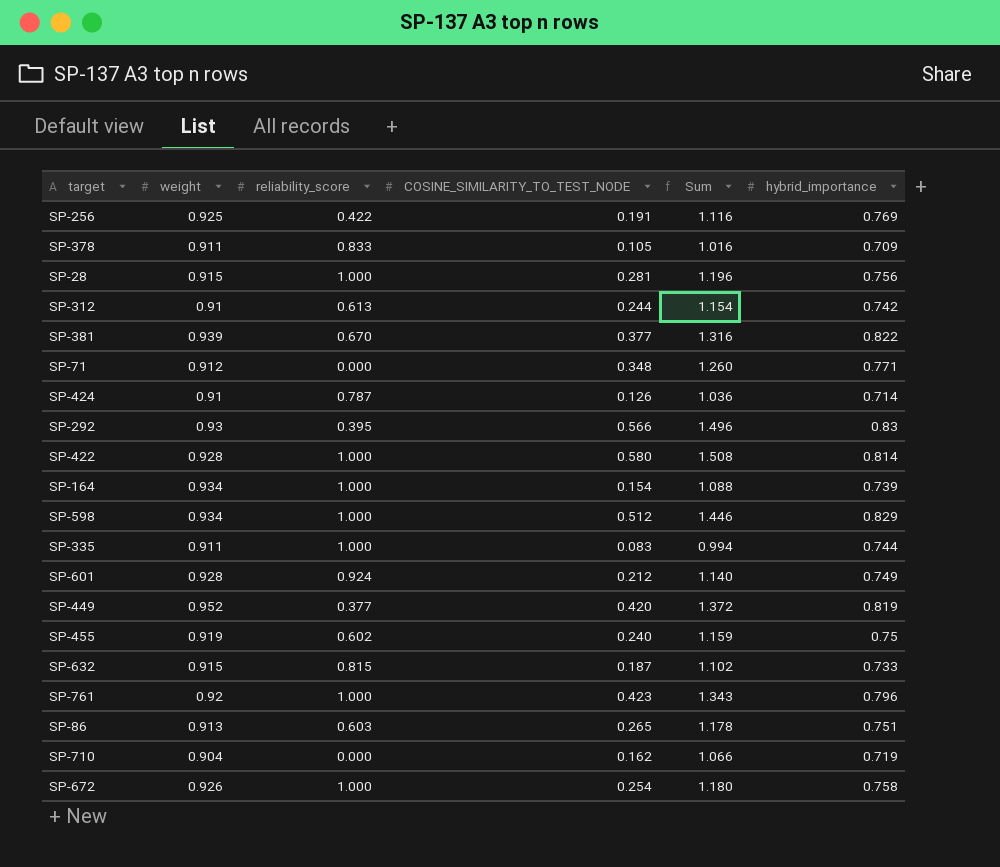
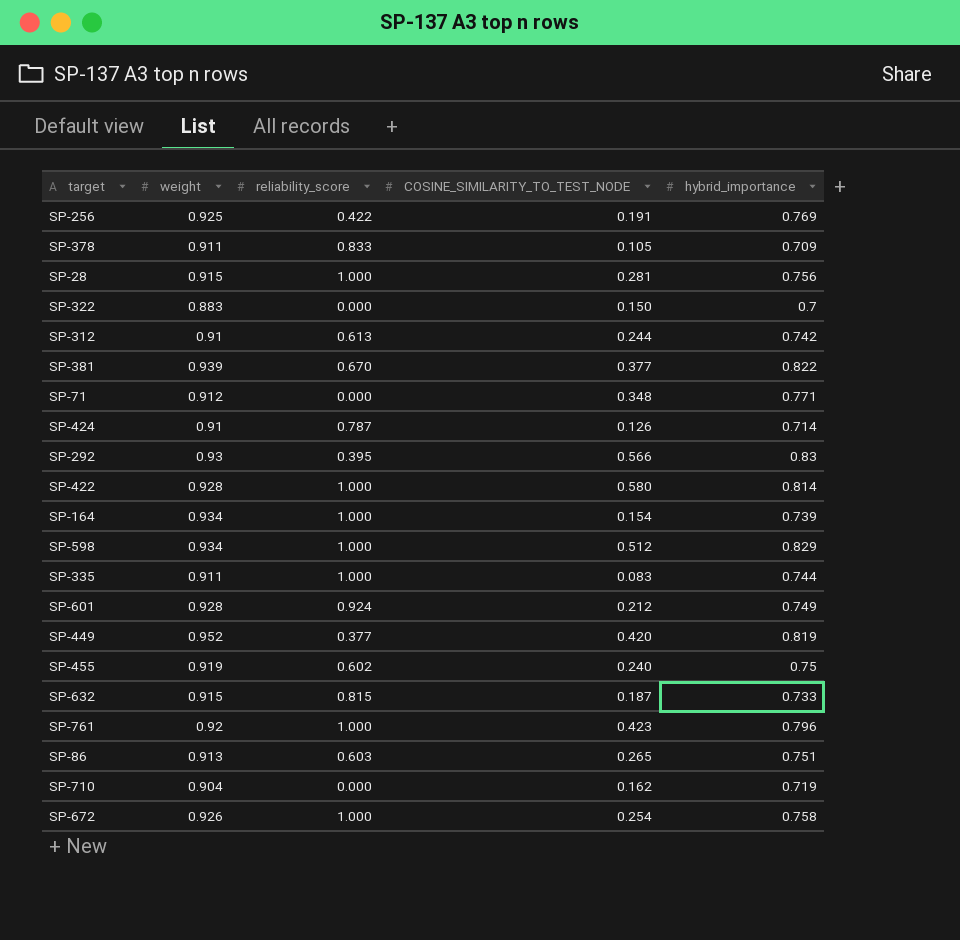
column Sum | formula: [weight] + [COSINE_SIMILARITY_TO_TEST_NODE] -> none
row SP-322: none -> 0.883 | 0.000 | 0.150 | 0.7

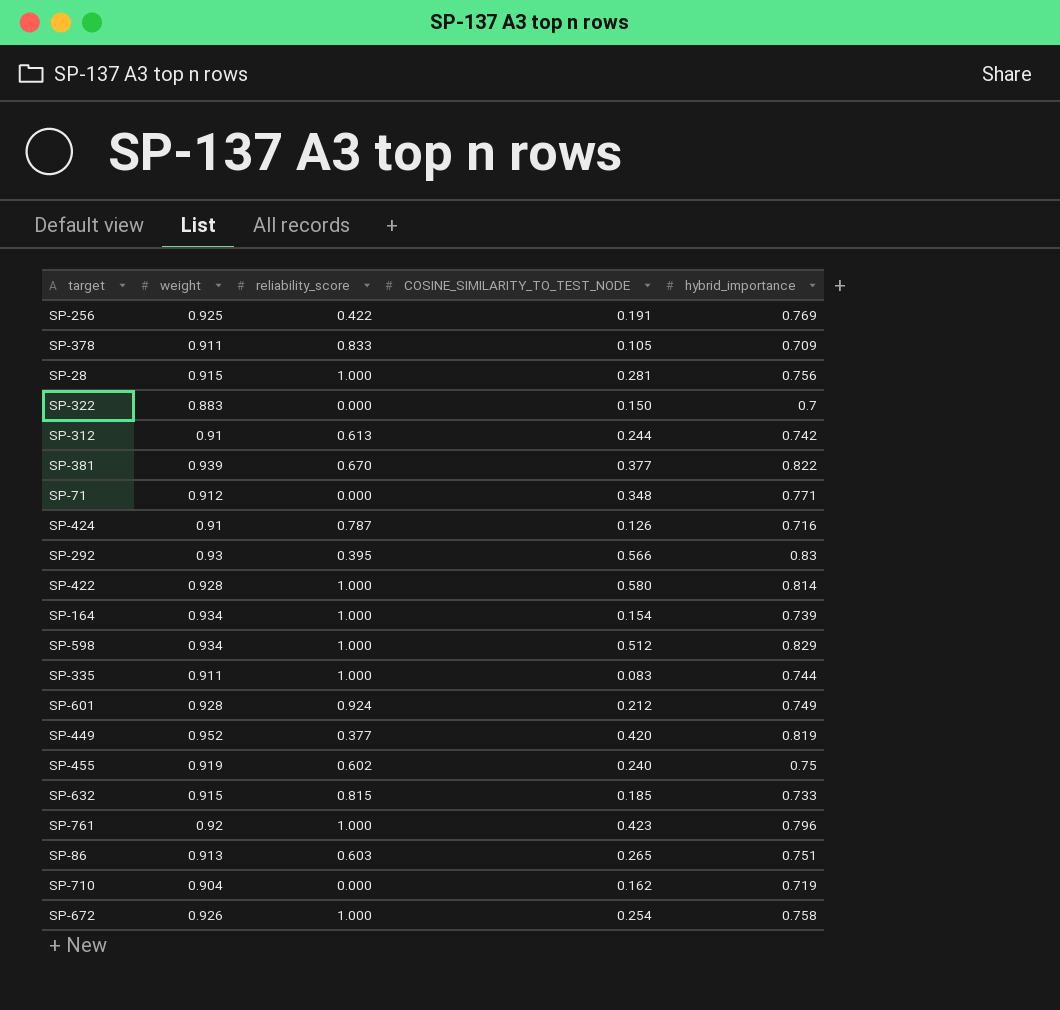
SP-424 | hybrid_importance: 0.714 -> 0.716
SP-632 | COSINE_SIMILARITY_TO_TEST_NODE: 0.187 -> 0.185

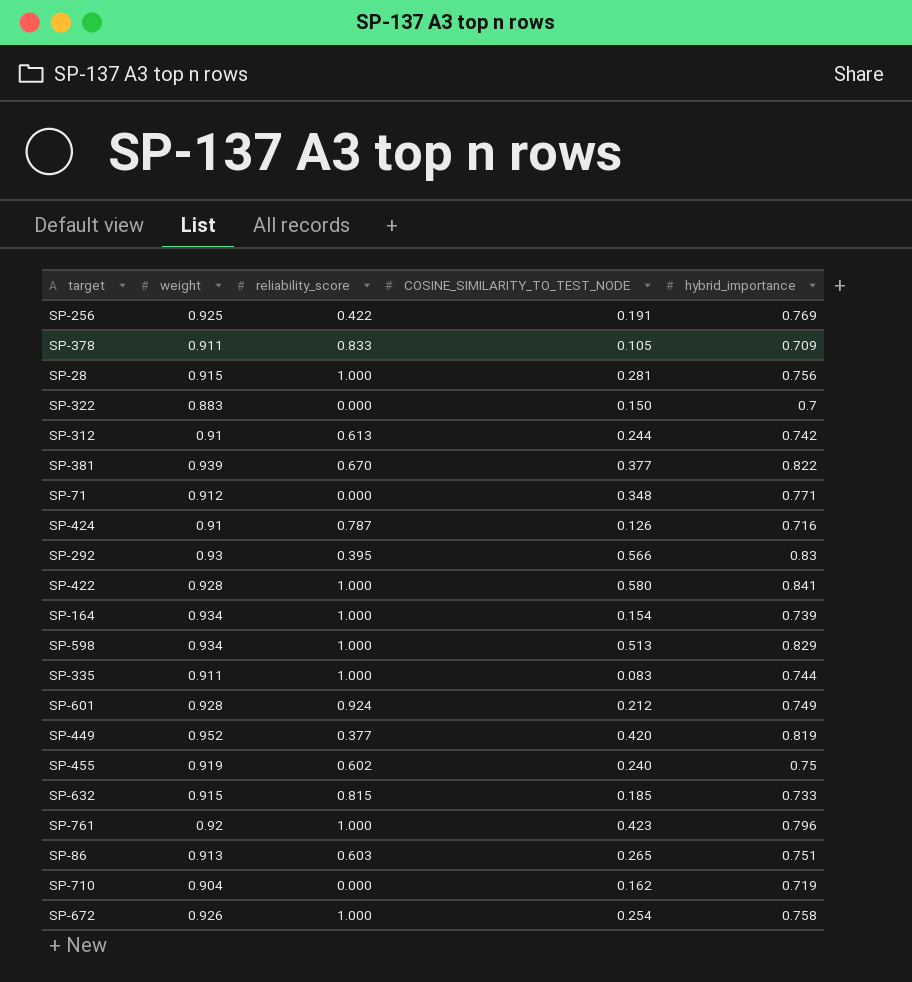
SP-422 | hybrid_importance: 0.814 -> 0.841
SP-598 | COSINE_SIMILARITY_TO_TEST_NODE: 0.512 -> 0.513

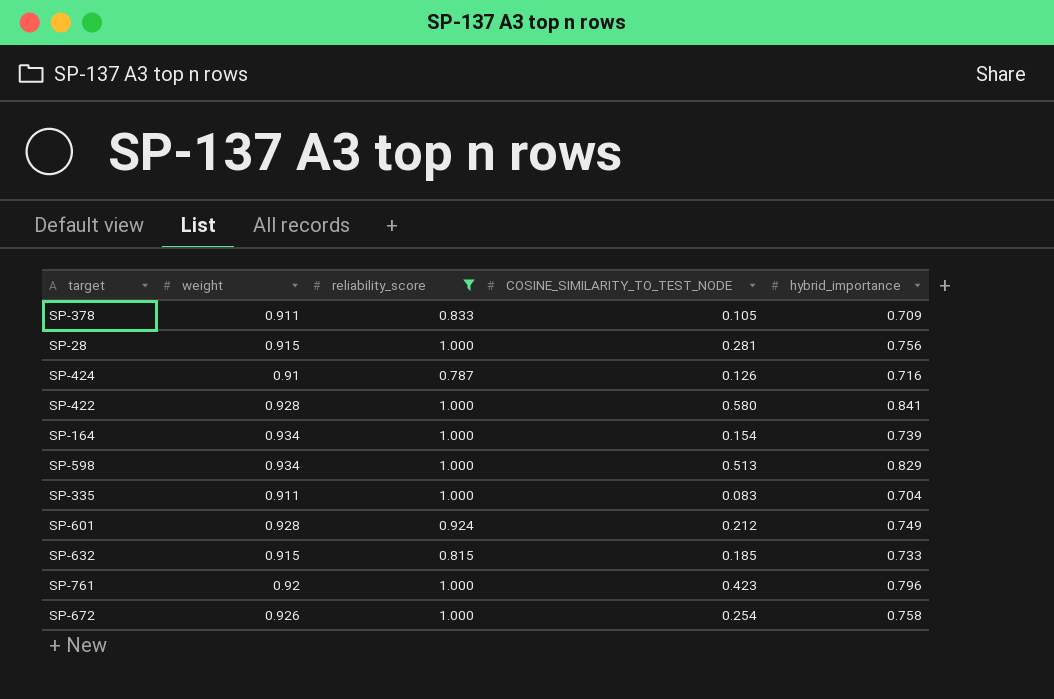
filter: none -> reliability_score >= 0.787
SP-335 | hybrid_importance: 0.744 -> 0.704

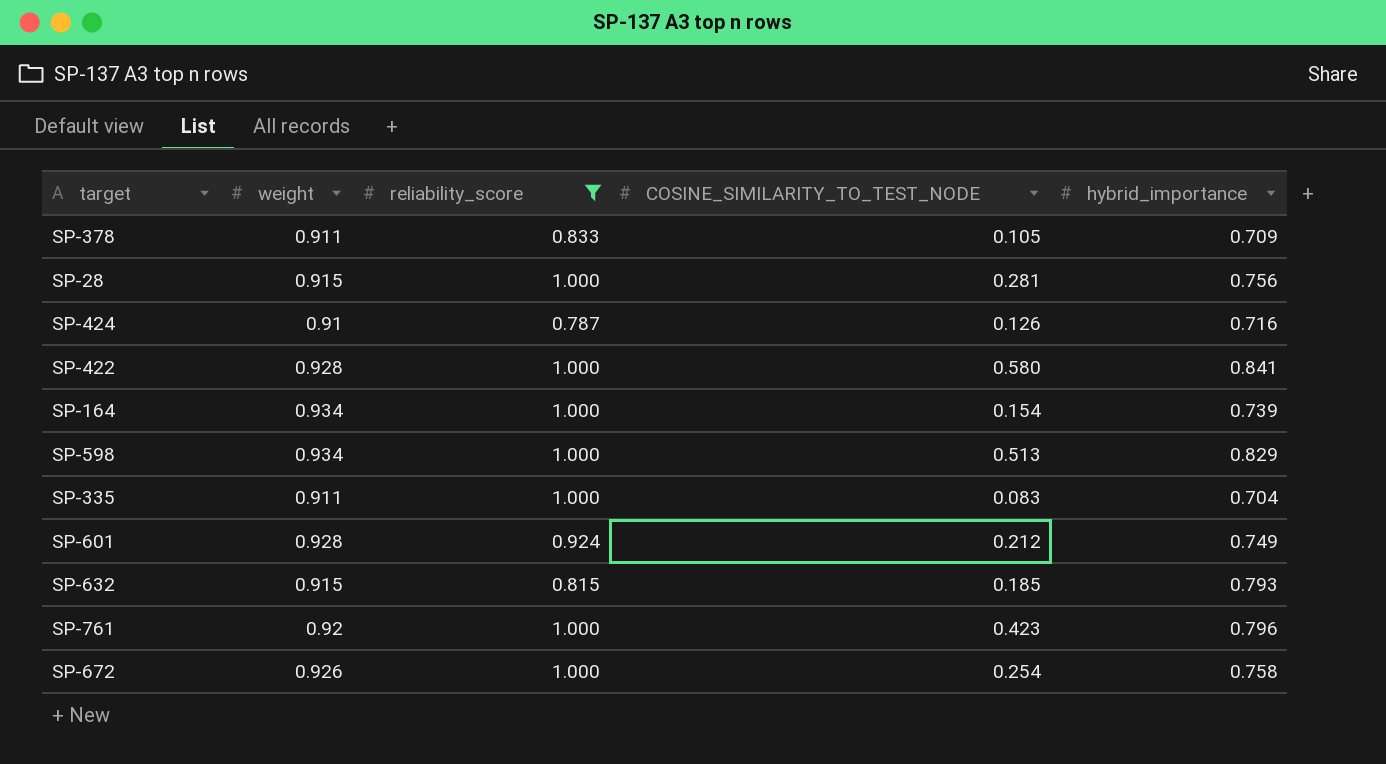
SP-632 | hybrid_importance: 0.733 -> 0.793

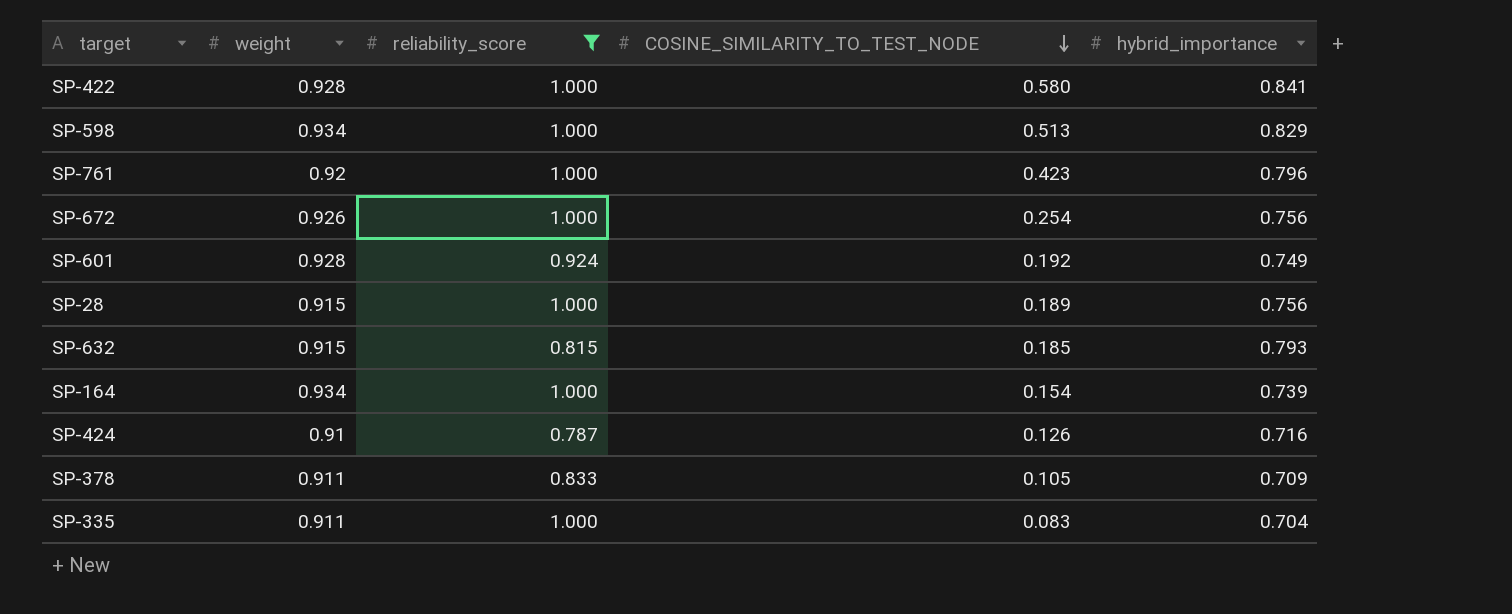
row order: none -> COSINE_SIMILARITY_TO_TEST_NODE descending
SP-672 | hybrid_importance: 0.758 -> 0.756
SP-601 | COSINE_SIMILARITY_TO_TEST_NODE: 0.212 -> 0.192
SP-28 | COSINE_SIMILARITY_TO_TEST_NODE: 0.281 -> 0.189

